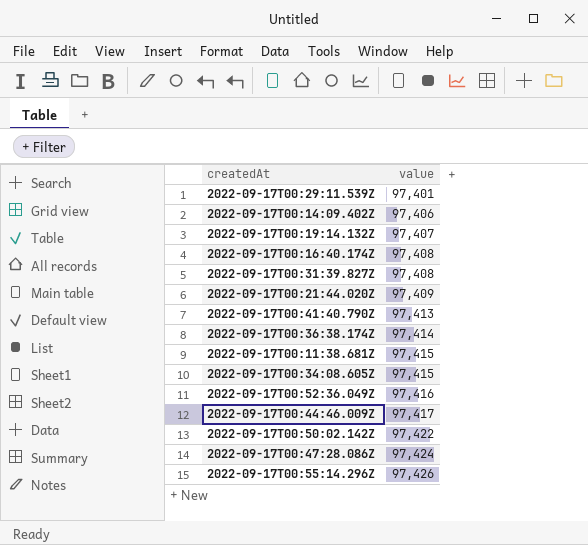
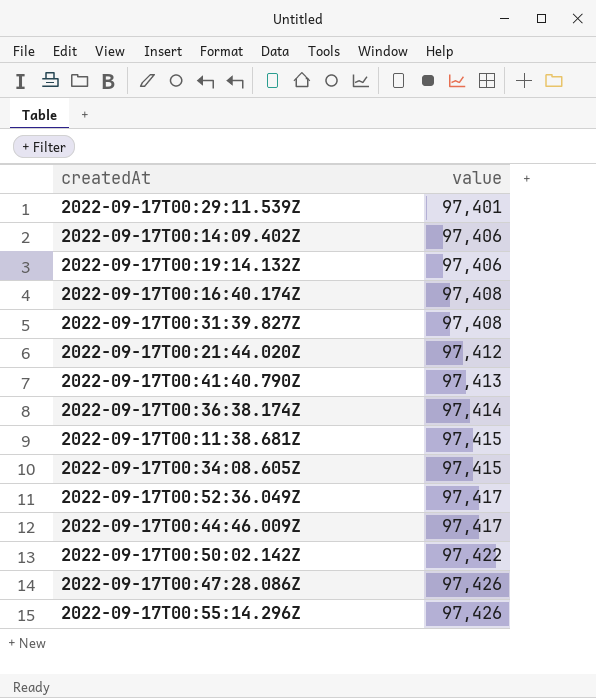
2022-09-17T00:19:14.132Z | value: 97,407 -> 97,406
2022-09-17T00:21:44.020Z | value: 97,409 -> 97,412
2022-09-17T00:52:36.049Z | value: 97,416 -> 97,417
2022-09-17T00:47:28.086Z | value: 97,424 -> 97,426

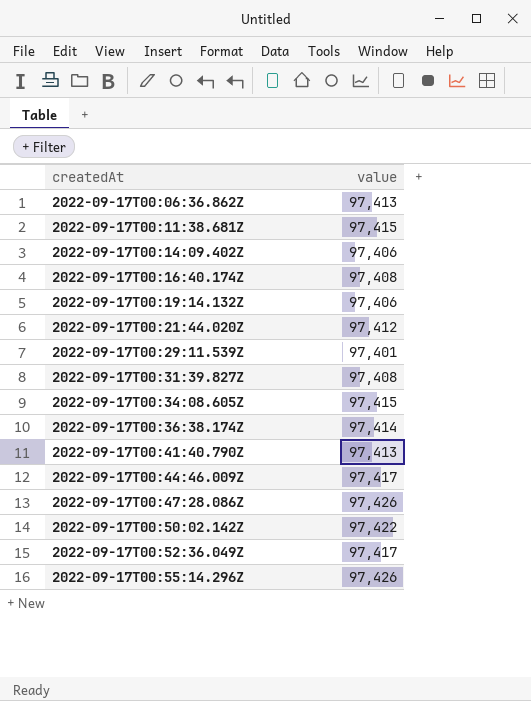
row order: value ascending -> createdAt ascending
row 2022-09-17T00:06:36.862Z: none -> 97,413

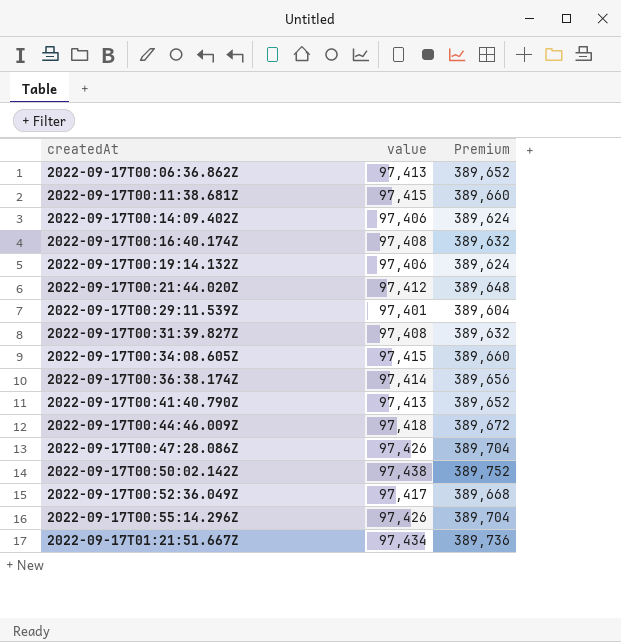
column Premium | formula: none -> [value] * 4
2022-09-17T00:44:46.009Z | value: 97,417 -> 97,418
2022-09-17T00:50:02.142Z | value: 97,422 -> 97,438
row 2022-09-17T01:21:51.667Z: none -> 97,434 | 389,736

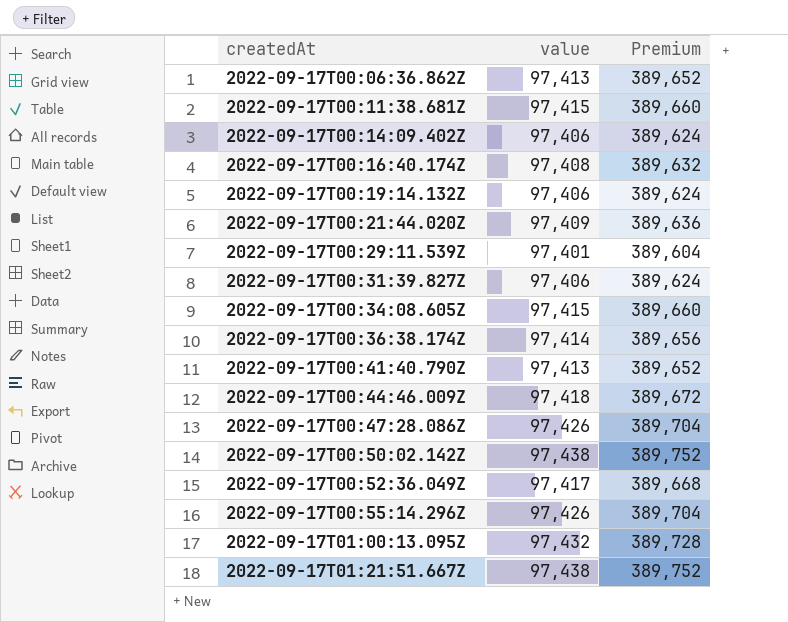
2022-09-17T00:21:44.020Z | value: 97,412 -> 97,409
2022-09-17T00:21:44.020Z | Premium: 389,648 -> 389,636
2022-09-17T00:31:39.827Z | value: 97,408 -> 97,406
2022-09-17T00:31:39.827Z | Premium: 389,632 -> 389,624
row 2022-09-17T01:00:13.095Z: none -> 97,432 | 389,728
2022-09-17T01:21:51.667Z | value: 97,434 -> 97,438
2022-09-17T01:21:51.667Z | Premium: 389,736 -> 389,752

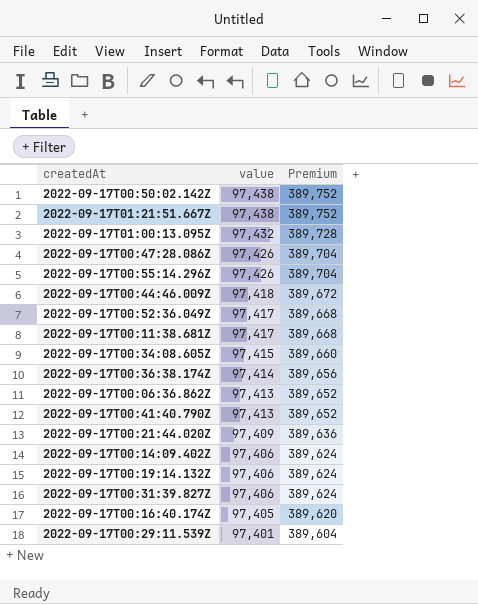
row order: createdAt ascending -> value descending
2022-09-17T00:11:38.681Z | value: 97,415 -> 97,417
2022-09-17T00:11:38.681Z | Premium: 389,660 -> 389,668
2022-09-17T00:16:40.174Z | value: 97,408 -> 97,405
2022-09-17T00:16:40.174Z | Premium: 389,632 -> 389,620

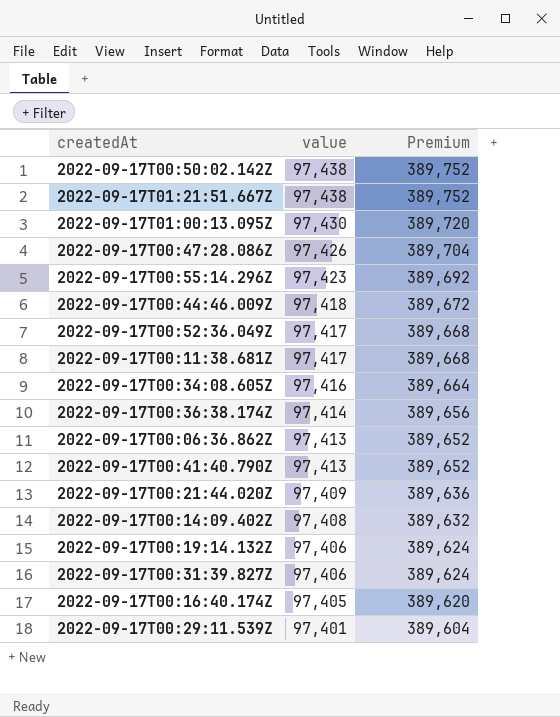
2022-09-17T01:00:13.095Z | value: 97,432 -> 97,430
2022-09-17T01:00:13.095Z | Premium: 389,728 -> 389,720
2022-09-17T00:55:14.296Z | value: 97,426 -> 97,423
2022-09-17T00:55:14.296Z | Premium: 389,704 -> 389,692
2022-09-17T00:34:08.605Z | value: 97,415 -> 97,416
2022-09-17T00:34:08.605Z | Premium: 389,660 -> 389,664
2022-09-17T00:14:09.402Z | value: 97,406 -> 97,408
2022-09-17T00:14:09.402Z | Premium: 389,624 -> 389,632

